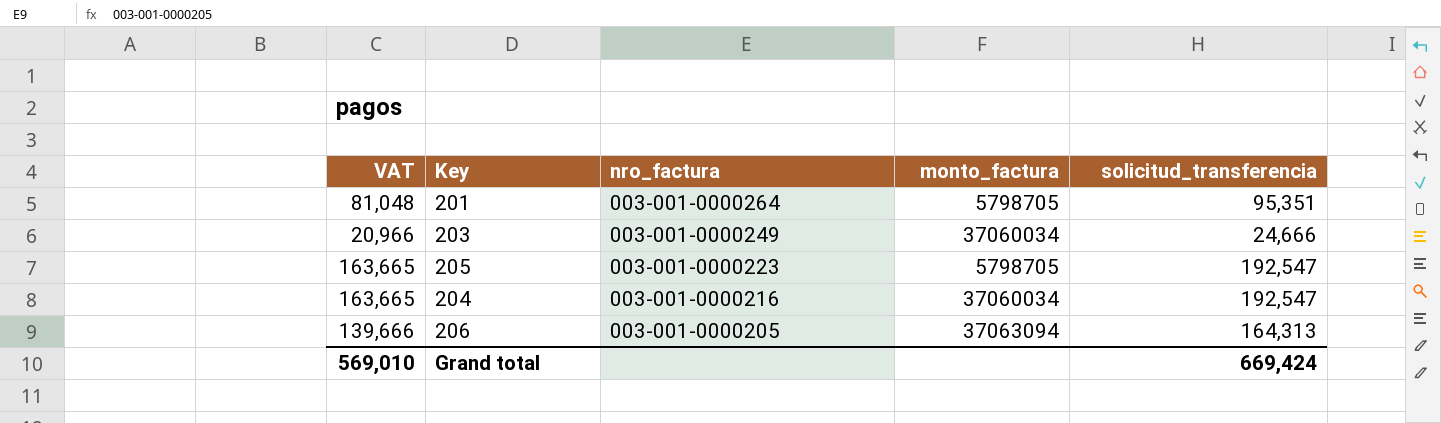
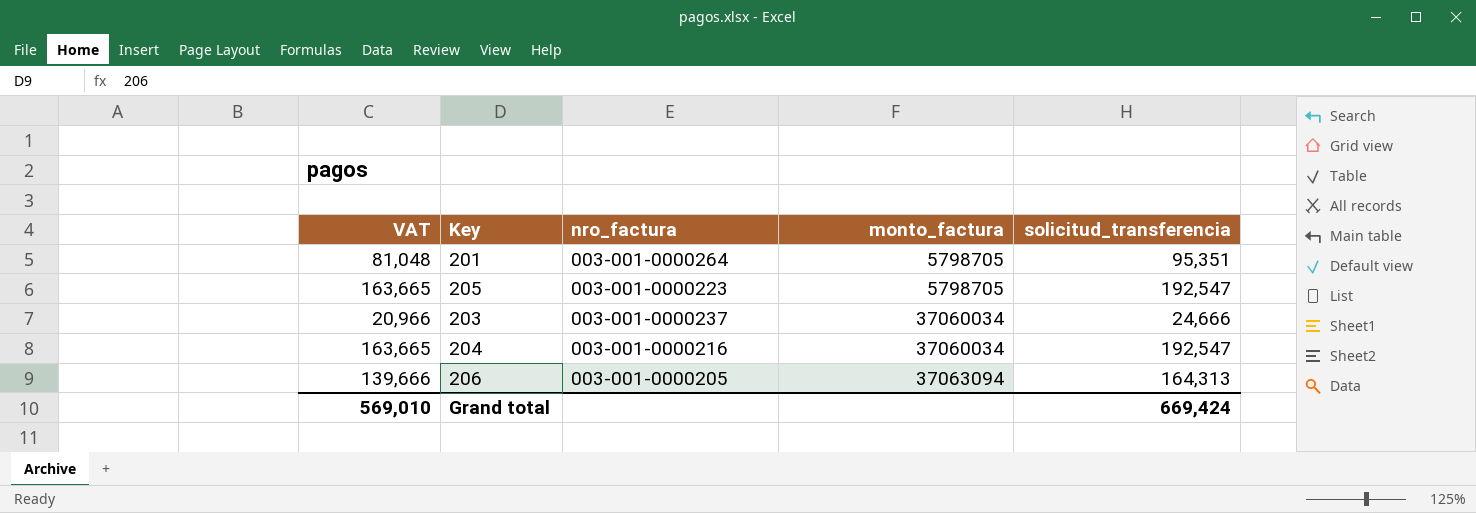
row order: nro_factura descending -> monto_factura ascending
203 | nro_factura: 003-001-0000249 -> 003-001-0000237

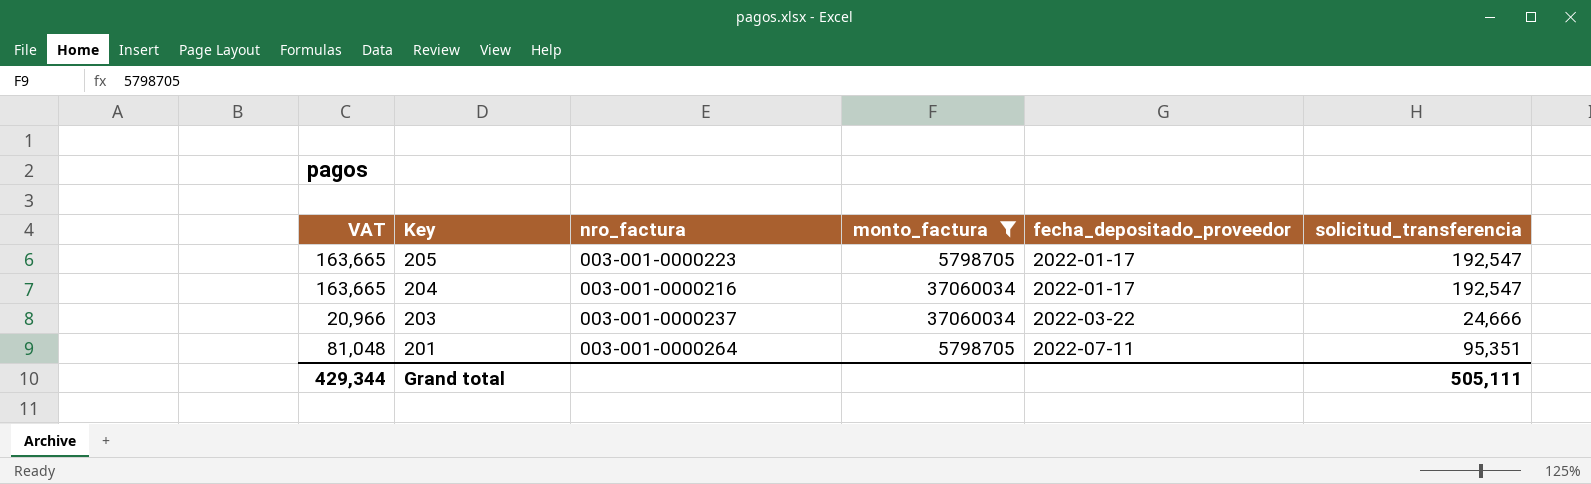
filter: none -> monto_factura != 37063094
row order: monto_factura ascending -> Key descending
column fecha_depositado_proveedor | position: none -> 5
Grand total | VAT: 569,010 -> 429,344
Grand total | solicitud_transferencia: 669,424 -> 505,111

